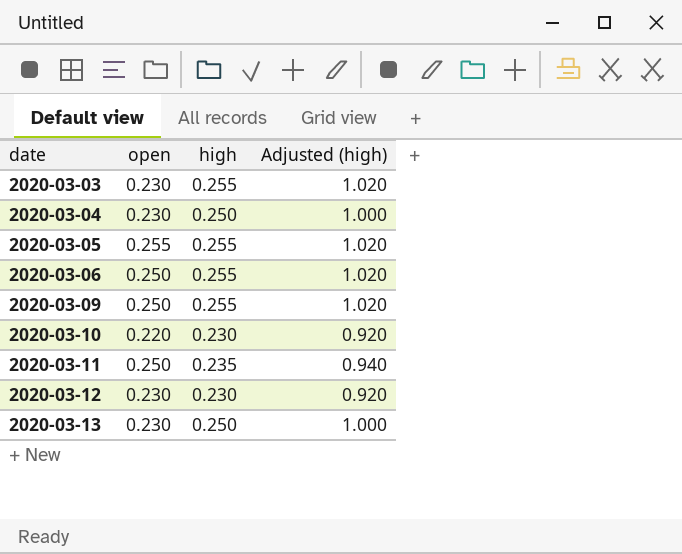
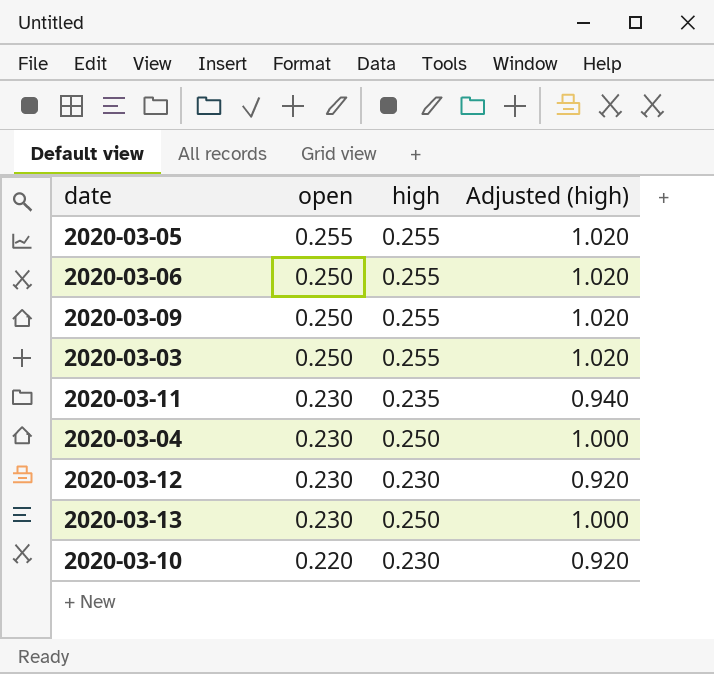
row order: date ascending -> open descending
2020-03-03 | open: 0.230 -> 0.250
2020-03-11 | open: 0.250 -> 0.230

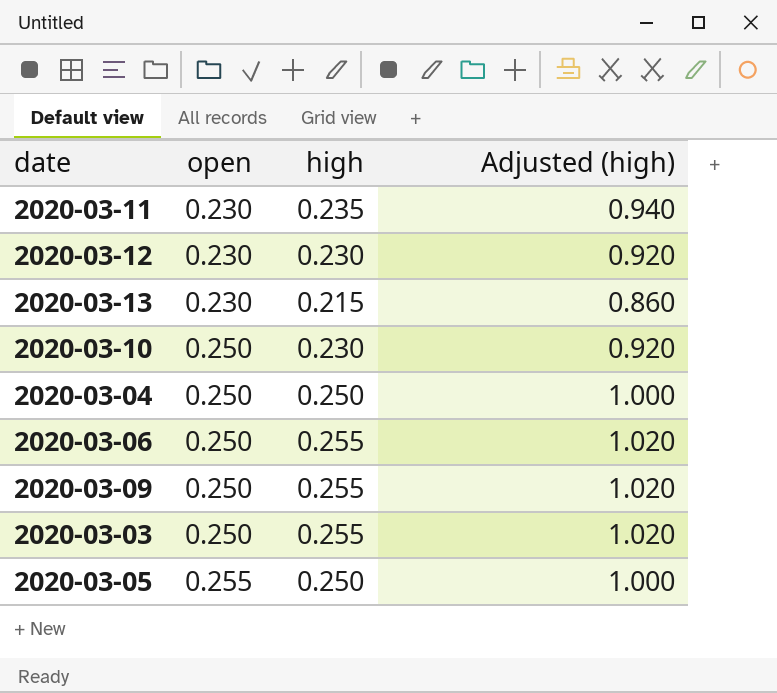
row order: open descending -> open ascending
2020-03-13 | high: 0.250 -> 0.215
2020-03-13 | Adjusted (high): 1.000 -> 0.860
2020-03-10 | open: 0.220 -> 0.250
2020-03-04 | open: 0.230 -> 0.250
2020-03-05 | high: 0.255 -> 0.250
2020-03-05 | Adjusted (high): 1.020 -> 1.000

